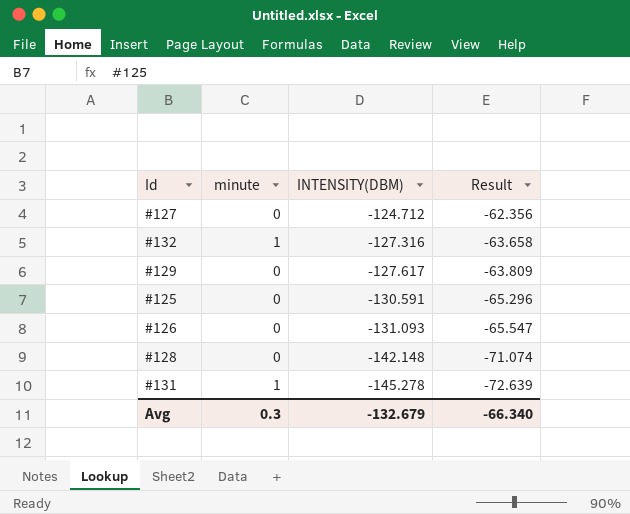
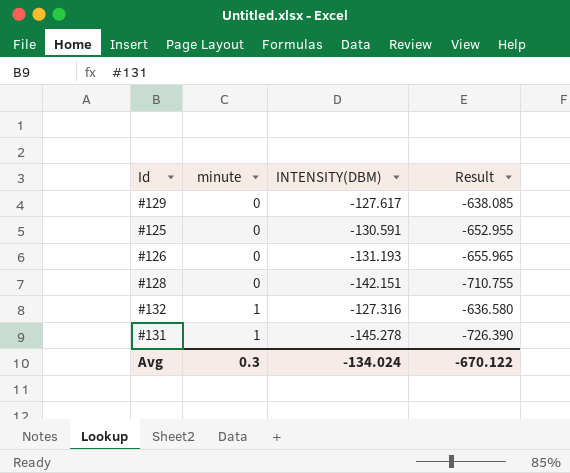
row order: INTENSITY(DBM) descending -> minute ascending
column Result | formula: [INTENSITY(DBM)] * 0.5 -> [INTENSITY(DBM)] * 5
row #127: 0 | -124.712 | -62.356 -> none
#126 | INTENSITY(DBM): -131.093 -> -131.193
#128 | INTENSITY(DBM): -142.148 -> -142.151
Avg | INTENSITY(DBM): -132.679 -> -134.024
Avg | Result: -66.340 -> -670.122

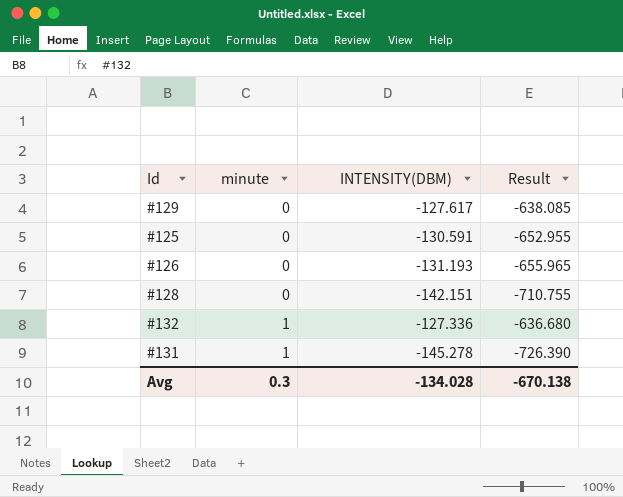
#132 | INTENSITY(DBM): -127.316 -> -127.336
#132 | Result: -636.580 -> -636.680
Avg | INTENSITY(DBM): -134.024 -> -134.028
Avg | Result: -670.122 -> -670.138

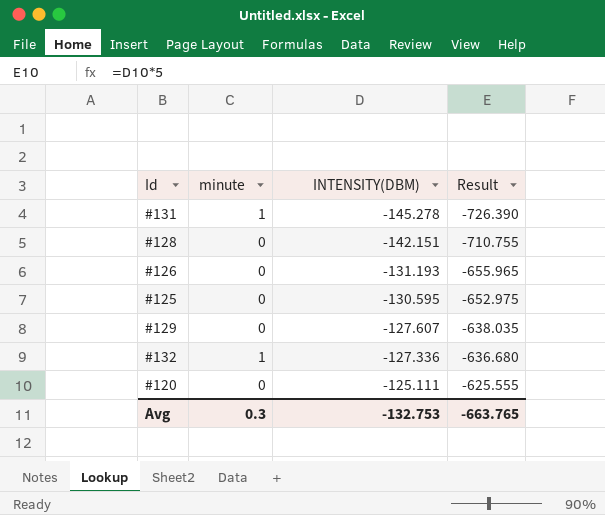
row order: minute ascending -> INTENSITY(DBM) ascending
#125 | INTENSITY(DBM): -130.591 -> -130.595
#125 | Result: -652.955 -> -652.975
#129 | INTENSITY(DBM): -127.617 -> -127.607
#129 | Result: -638.085 -> -638.035
row #120: none -> 0 | -125.111 | -625.555
Avg | INTENSITY(DBM): -134.028 -> -132.753
Avg | Result: -670.138 -> -663.765

